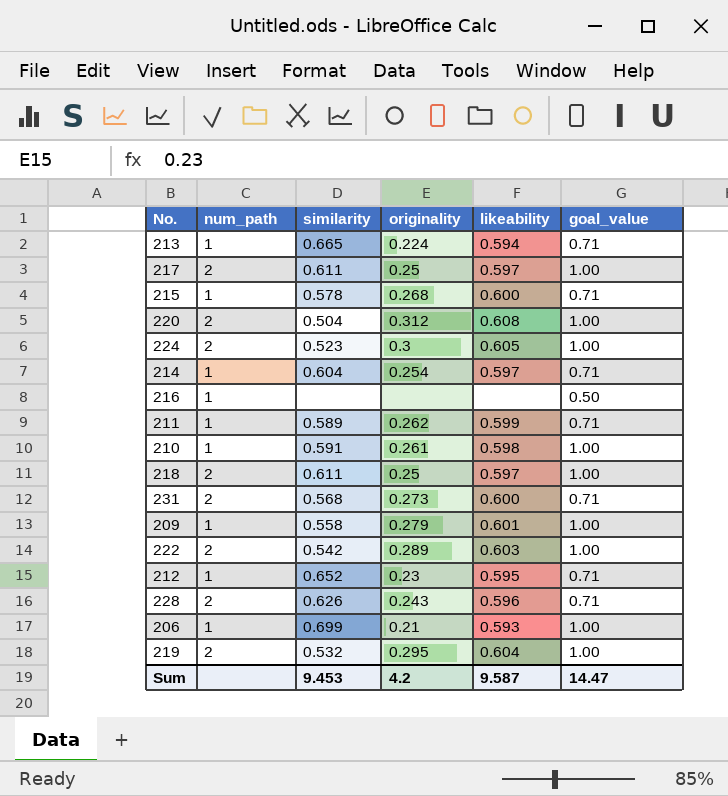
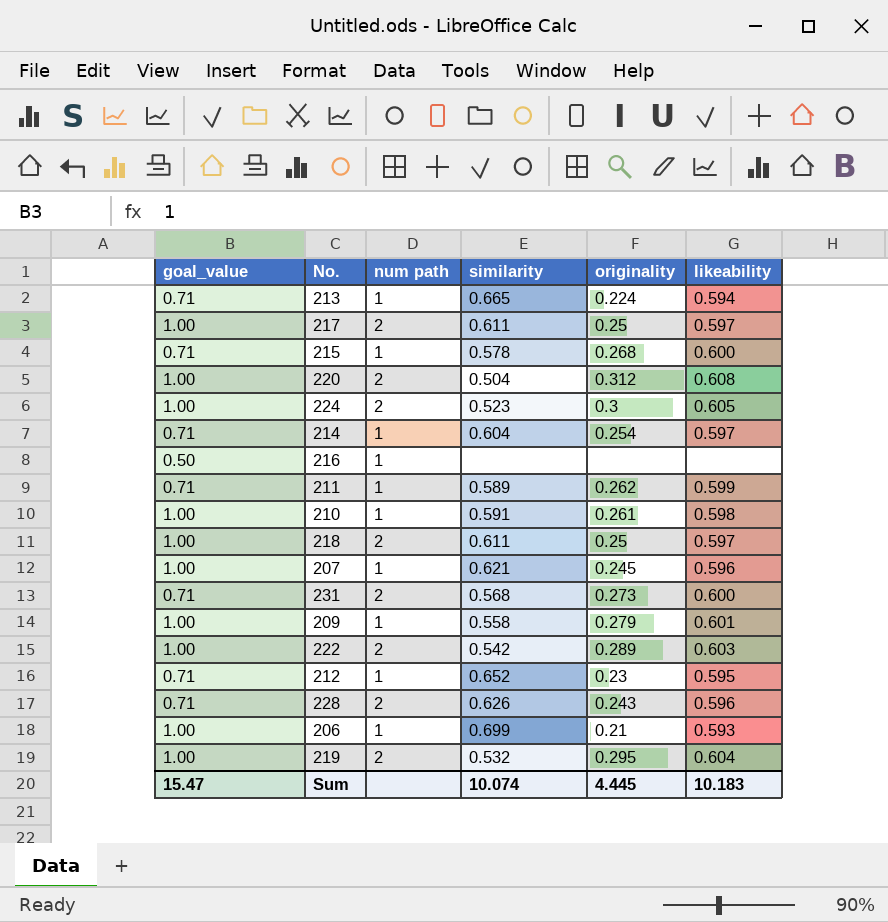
column goal_value | position: 6 -> 1
column name: num_path -> num path
row 207: none -> 1.00 | 1 | 0.621 | 0.245 | 0.596
Sum | goal_value: 14.47 -> 15.47
Sum | similarity: 9.453 -> 10.074
Sum | originality: 4.2 -> 4.445
Sum | likeability: 9.587 -> 10.183

